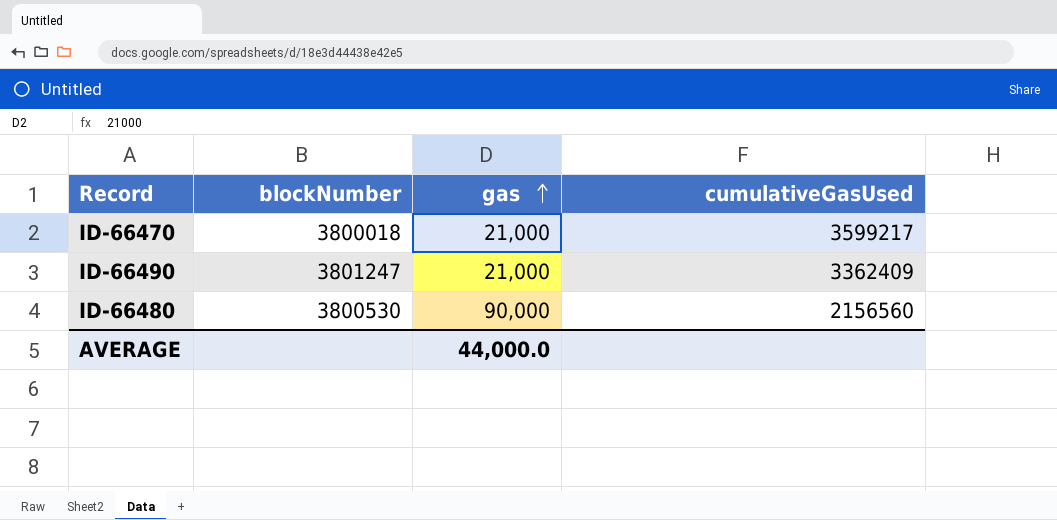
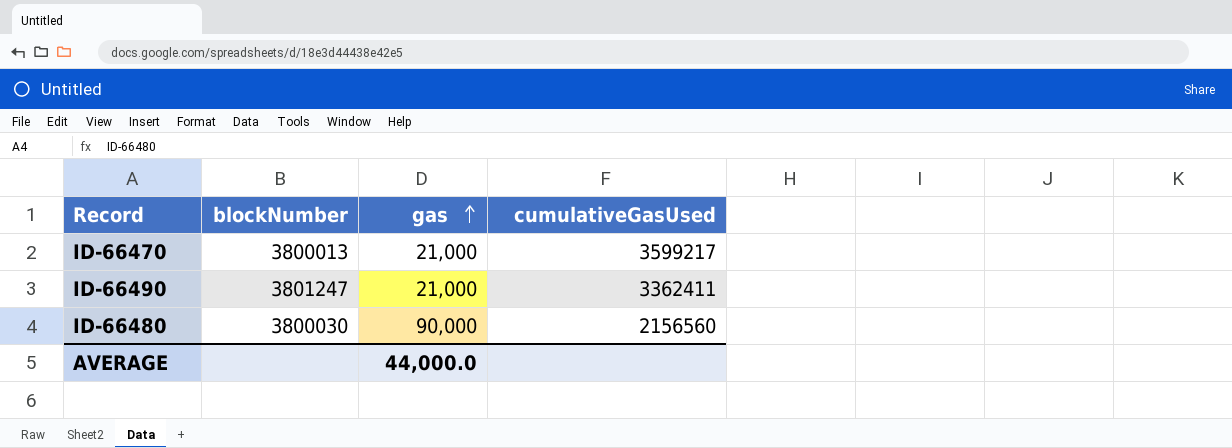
ID-66470 | blockNumber: 3800018 -> 3800013
ID-66490 | cumulativeGasUsed: 3362409 -> 3362411
ID-66480 | blockNumber: 3800530 -> 3800030

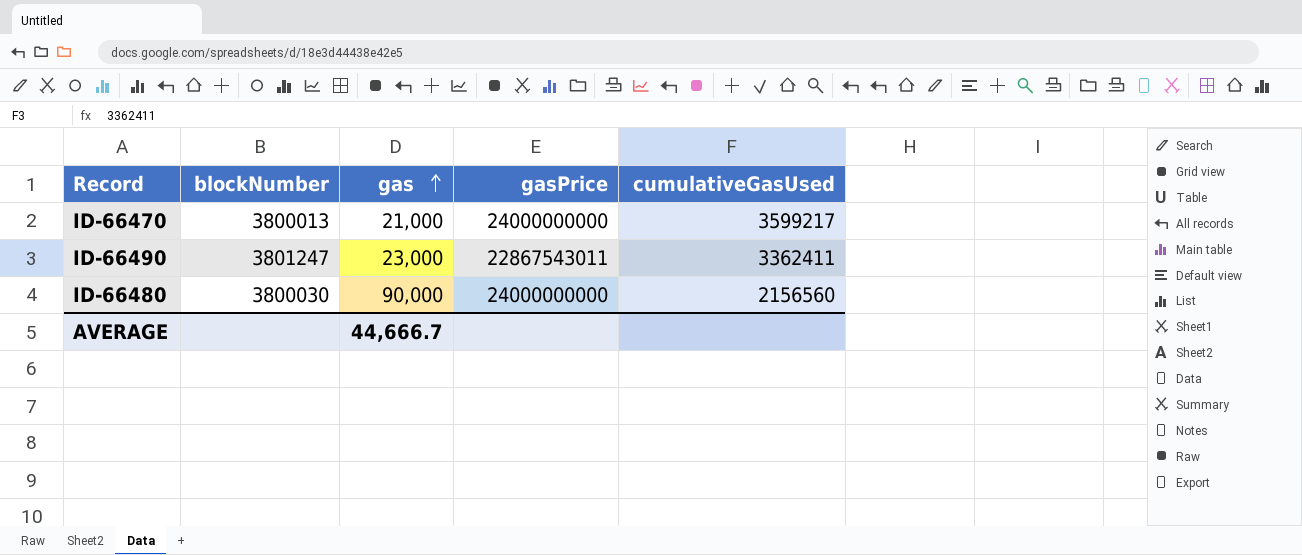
column gasPrice | position: none -> 4
ID-66490 | gas: 21,000 -> 23,000
AVERAGE | gas: 44,000.0 -> 44,666.7

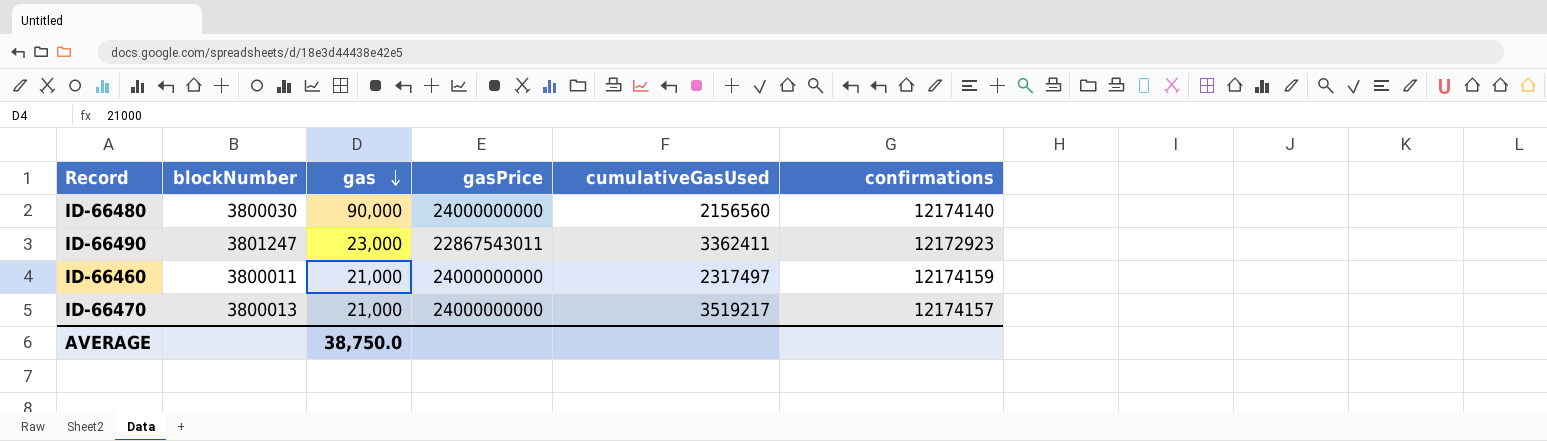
row order: gas ascending -> gas descending
column confirmations | position: none -> 6
row ID-66460: none -> 3800011 | 21,000 | 24000000000 | 2317497 | 12174159
ID-66470 | cumulativeGasUsed: 3599217 -> 3519217
AVERAGE | gas: 44,666.7 -> 38,750.0

